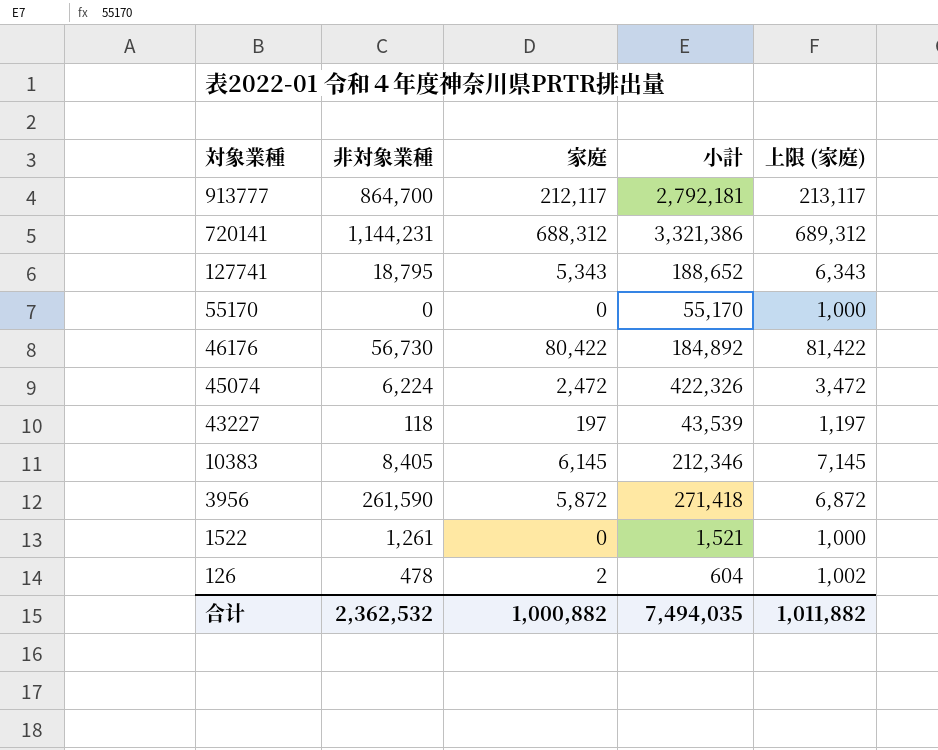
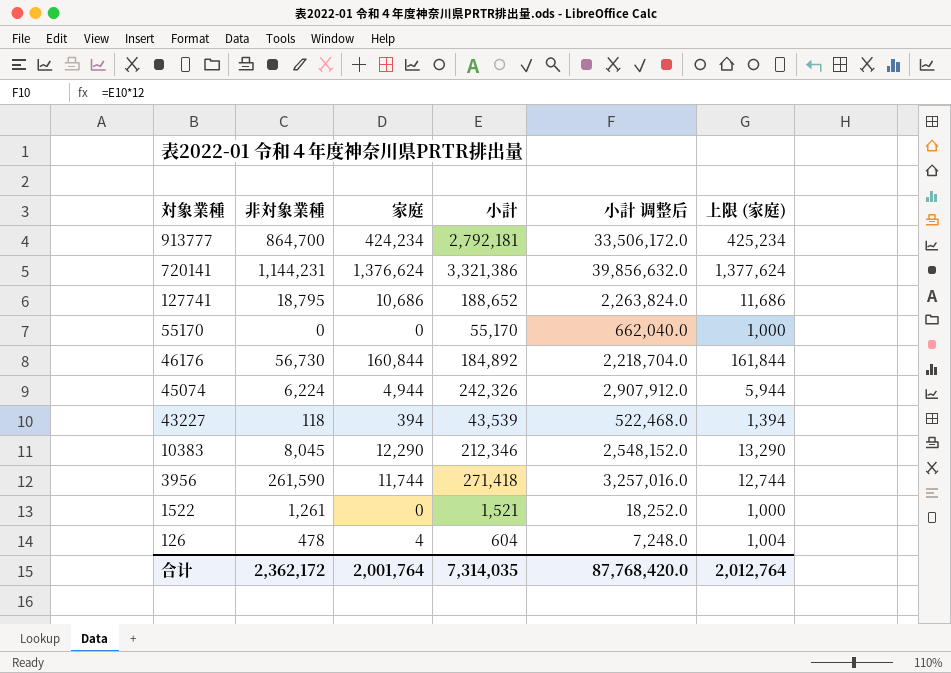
column 小計 调整后 | formula: none -> [小計] * 12
913777 | 家庭: 212,117 -> 424,234
913777 | 上限 (家庭): 213,117 -> 425,234
720141 | 家庭: 688,312 -> 1,376,624
720141 | 上限 (家庭): 689,312 -> 1,377,624
127741 | 家庭: 5,343 -> 10,686
127741 | 上限 (家庭): 6,343 -> 11,686
46176 | 家庭: 80,422 -> 160,844
46176 | 上限 (家庭): 81,422 -> 161,844
45074 | 家庭: 2,472 -> 4,944
45074 | 小計: 422,326 -> 242,326
45074 | 上限 (家庭): 3,472 -> 5,944
43227 | 家庭: 197 -> 394
43227 | 上限 (家庭): 1,197 -> 1,394
10383 | 非対象業種: 8,405 -> 8,045
10383 | 家庭: 6,145 -> 12,290
10383 | 上限 (家庭): 7,145 -> 13,290
3956 | 家庭: 5,872 -> 11,744
3956 | 上限 (家庭): 6,872 -> 12,744
126 | 家庭: 2 -> 4
126 | 上限 (家庭): 1,002 -> 1,004
合计 | 非対象業種: 2,362,532 -> 2,362,172
合计 | 家庭: 1,000,882 -> 2,001,764
合计 | 小計: 7,494,035 -> 7,314,035
合计 | 上限 (家庭): 1,011,882 -> 2,012,764

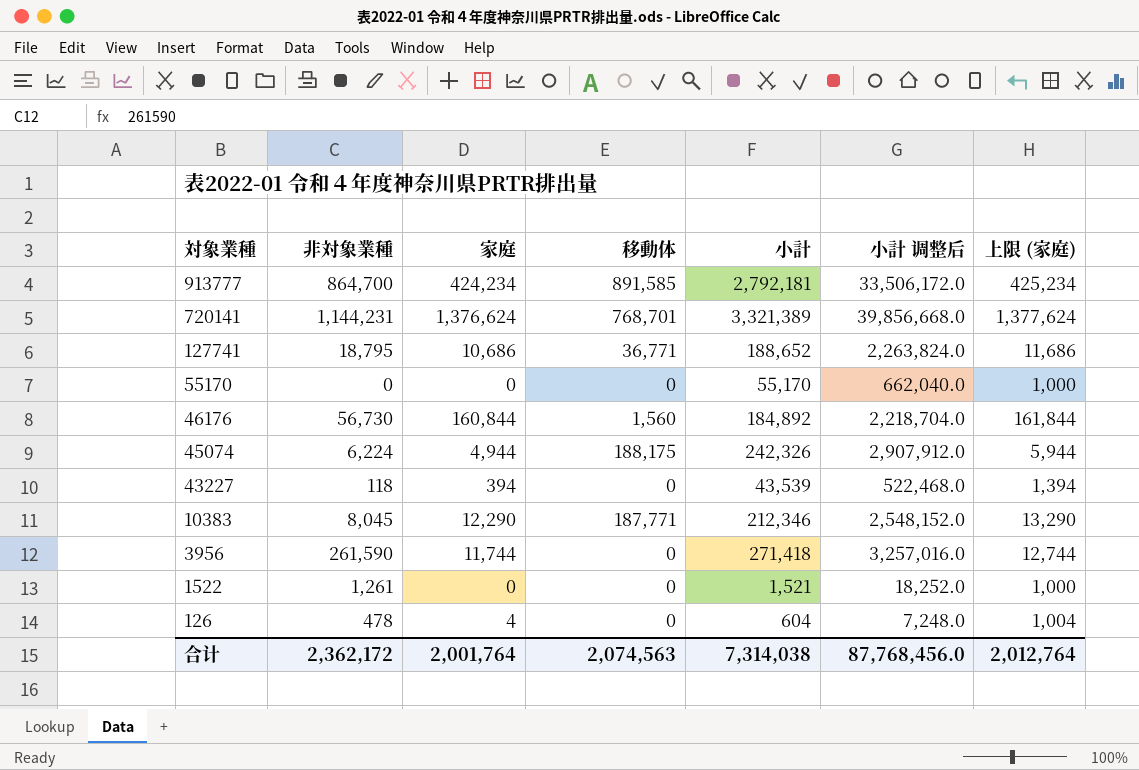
column 移動体 | position: none -> 4
720141 | 小計: 3,321,386 -> 3,321,389
720141 | 小計 调整后: 39,856,632.0 -> 39,856,668.0
合计 | 小計: 7,314,035 -> 7,314,038
合计 | 小計 调整后: 87,768,420.0 -> 87,768,456.0

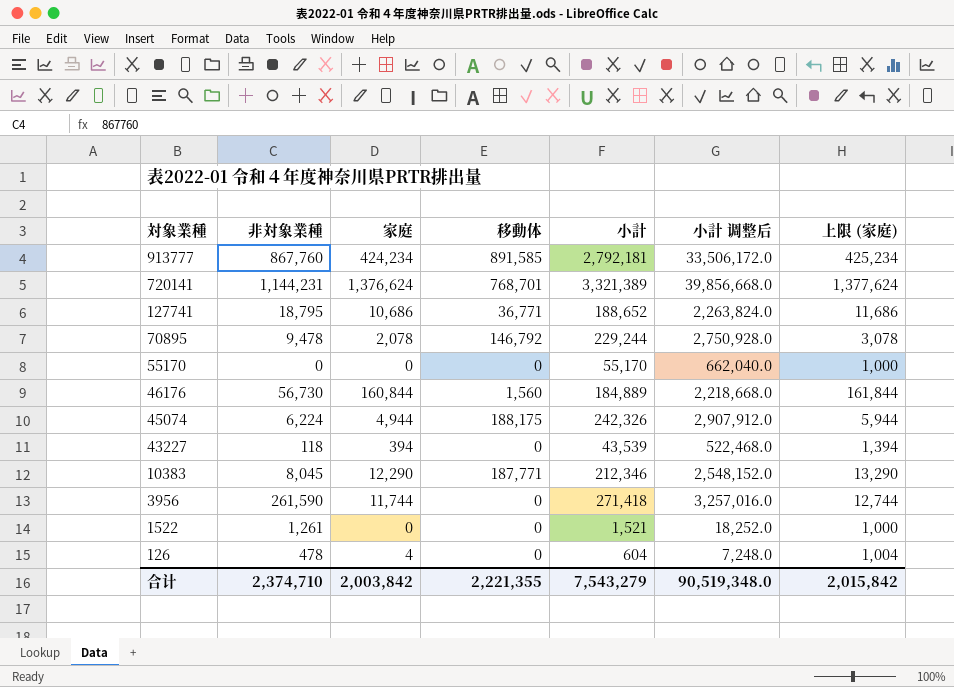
913777 | 非対象業種: 864,700 -> 867,760
row 70895: none -> 9,478 | 2,078 | 146,792 | 229,244 | 2,750,928.0 | 3,078
46176 | 小計: 184,892 -> 184,889
46176 | 小計 调整后: 2,218,704.0 -> 2,218,668.0
合计 | 非対象業種: 2,362,172 -> 2,374,710
合计 | 家庭: 2,001,764 -> 2,003,842
合计 | 移動体: 2,074,563 -> 2,221,355
合计 | 小計: 7,314,038 -> 7,543,279
合计 | 小計 调整后: 87,768,456.0 -> 90,519,348.0
合计 | 上限 (家庭): 2,012,764 -> 2,015,842

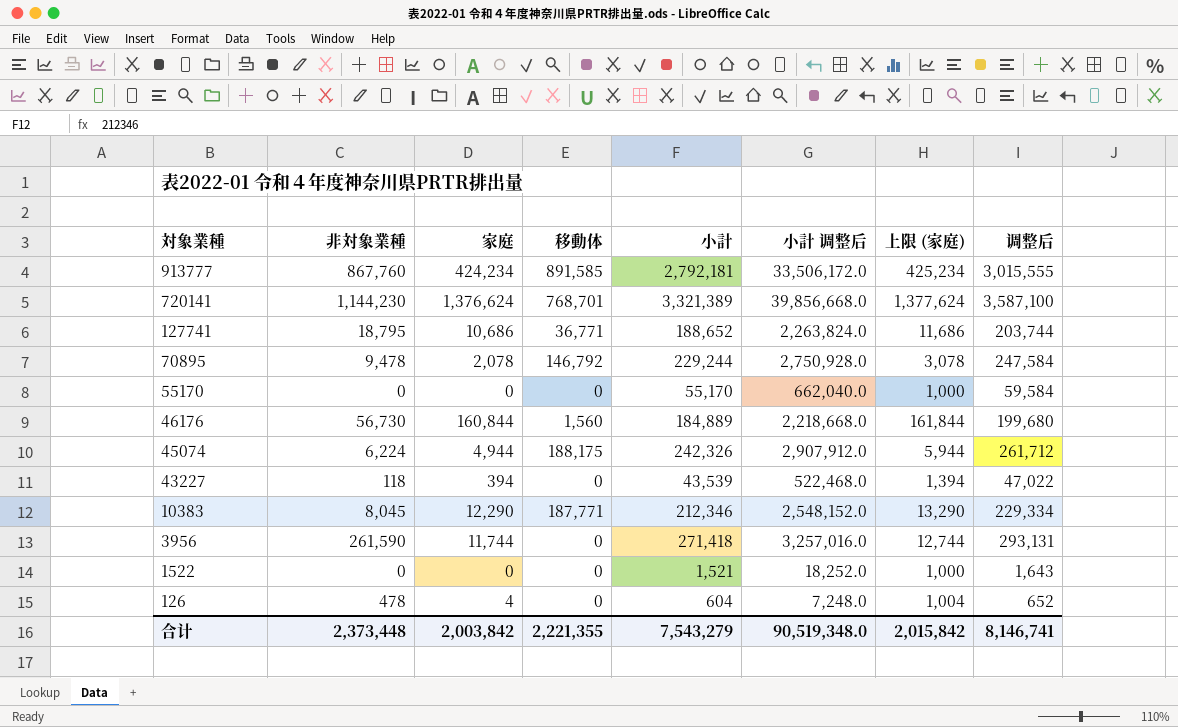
column 调整后 | formula: none -> [小計] * 1.08
720141 | 非対象業種: 1,144,231 -> 1,144,230
1522 | 非対象業種: 1,261 -> 0
合计 | 非対象業種: 2,374,710 -> 2,373,448

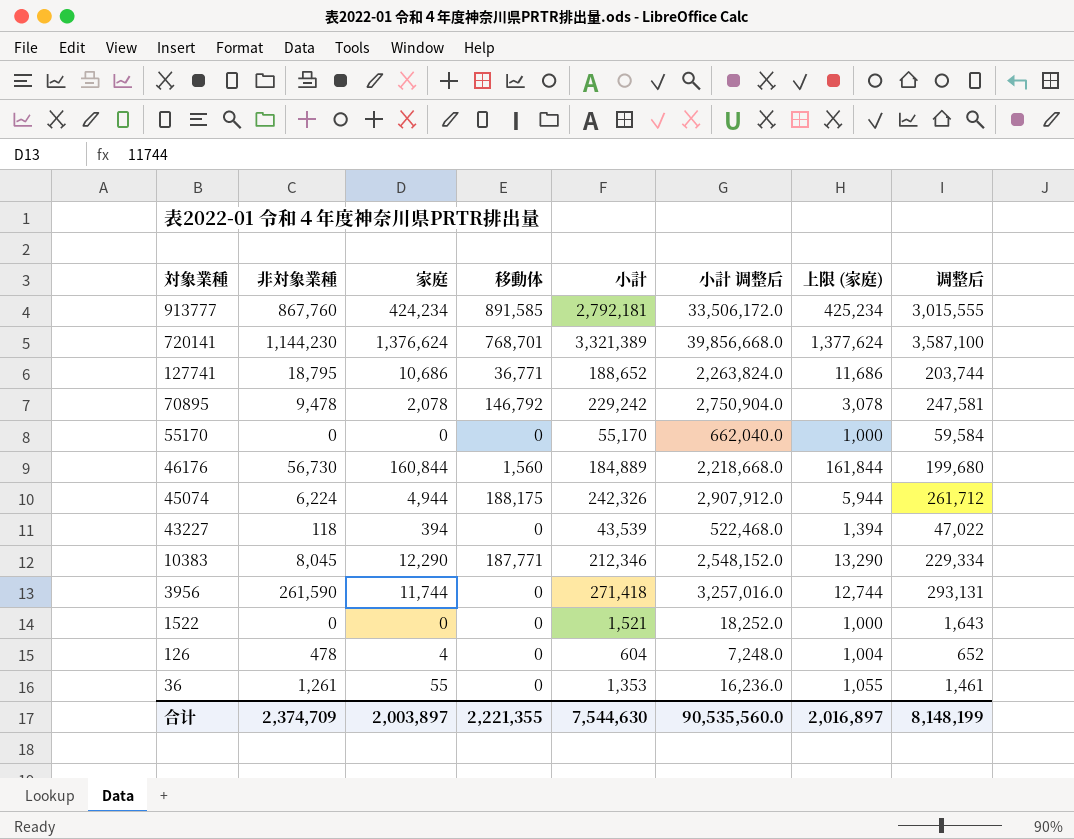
70895 | 小計: 229,244 -> 229,242
70895 | 小計 调整后: 2,750,928.0 -> 2,750,904.0
70895 | 调整后: 247,584 -> 247,581
row 36: none -> 1,261 | 55 | 0 | 1,353 | 16,236.0 | 1,055 | 1,461
合计 | 非対象業種: 2,373,448 -> 2,374,709
合计 | 家庭: 2,003,842 -> 2,003,897
合计 | 小計: 7,543,279 -> 7,544,630
合计 | 小計 调整后: 90,519,348.0 -> 90,535,560.0
合计 | 上限 (家庭): 2,015,842 -> 2,016,897
合计 | 调整后: 8,146,741 -> 8,148,199

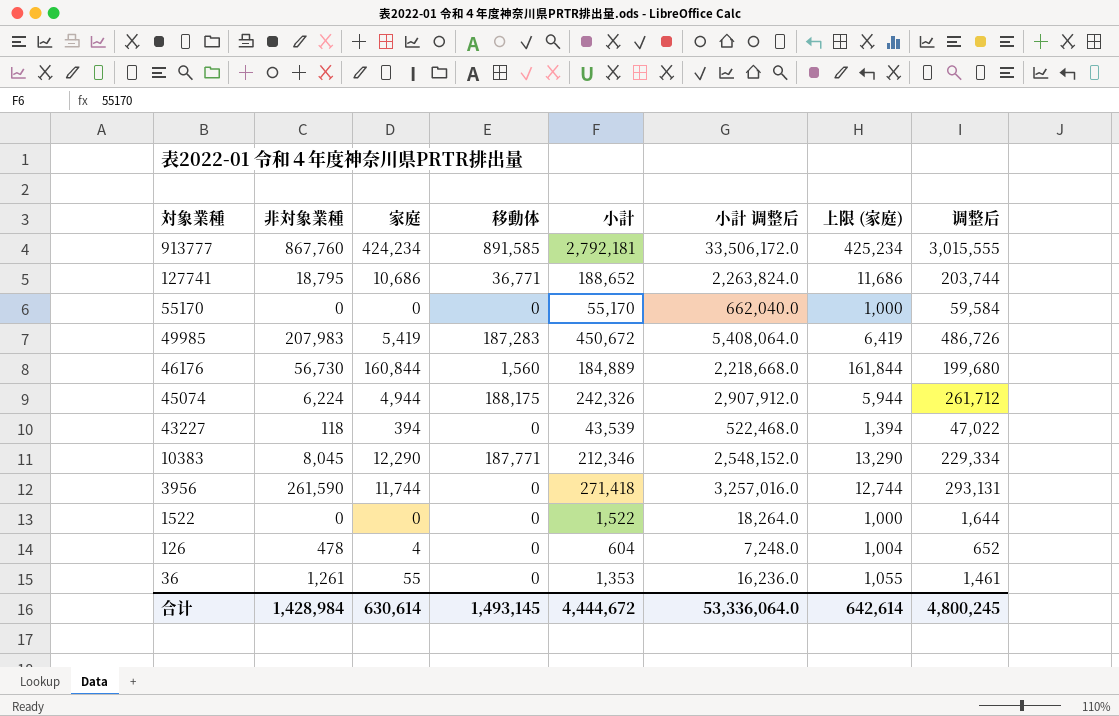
row 720141: 1,144,230 | 1,376,624 | 768,701 | 3,321,389 | 39,856,668.0 | 1,377,624 | 3,587,100 -> none
row 70895: 9,478 | 2,078 | 146,792 | 229,242 | 2,750,904.0 | 3,078 | 247,581 -> none
row 49985: none -> 207,983 | 5,419 | 187,283 | 450,672 | 5,408,064.0 | 6,419 | 486,726
1522 | 小計: 1,521 -> 1,522
1522 | 小計 调整后: 18,252.0 -> 18,264.0
1522 | 调整后: 1,643 -> 1,644
合计 | 非対象業種: 2,374,709 -> 1,428,984
合计 | 家庭: 2,003,897 -> 630,614
合计 | 移動体: 2,221,355 -> 1,493,145
合计 | 小計: 7,544,630 -> 4,444,672
合计 | 小計 调整后: 90,535,560.0 -> 53,336,064.0
合计 | 上限 (家庭): 2,016,897 -> 642,614
合计 | 调整后: 8,148,199 -> 4,800,245

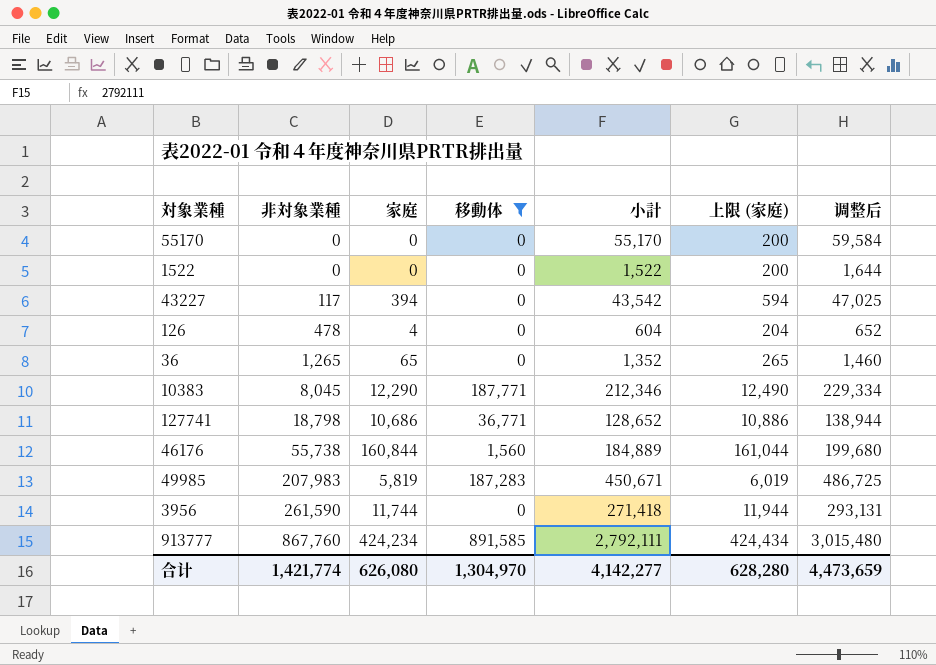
filter: none -> 移動体 != 188,175
row order: 対象業種 descending -> 非対象業種 ascending
column 小計 调整后 | formula: [小計] * 12 -> none
column 上限 (家庭) | formula: [家庭] + 1000 -> [家庭] + 200
43227 | 非対象業種: 118 -> 117
43227 | 小計: 43,539 -> 43,542
43227 | 调整后: 47,022 -> 47,025
36 | 非対象業種: 1,261 -> 1,265
36 | 家庭: 55 -> 65
36 | 小計: 1,353 -> 1,352
36 | 调整后: 1,461 -> 1,460
127741 | 非対象業種: 18,795 -> 18,798
127741 | 小計: 188,652 -> 128,652
127741 | 调整后: 203,744 -> 138,944
46176 | 非対象業種: 56,730 -> 55,738
49985 | 家庭: 5,419 -> 5,819
49985 | 小計: 450,672 -> 450,671
49985 | 调整后: 486,726 -> 486,725
913777 | 小計: 2,792,181 -> 2,792,111
913777 | 调整后: 3,015,555 -> 3,015,480
合计 | 非対象業種: 1,428,984 -> 1,421,774
合计 | 家庭: 630,614 -> 626,080
合计 | 移動体: 1,493,145 -> 1,304,970
合计 | 小計: 4,444,672 -> 4,142,277
合计 | 上限 (家庭): 642,614 -> 628,280
合计 | 调整后: 4,800,245 -> 4,473,659

